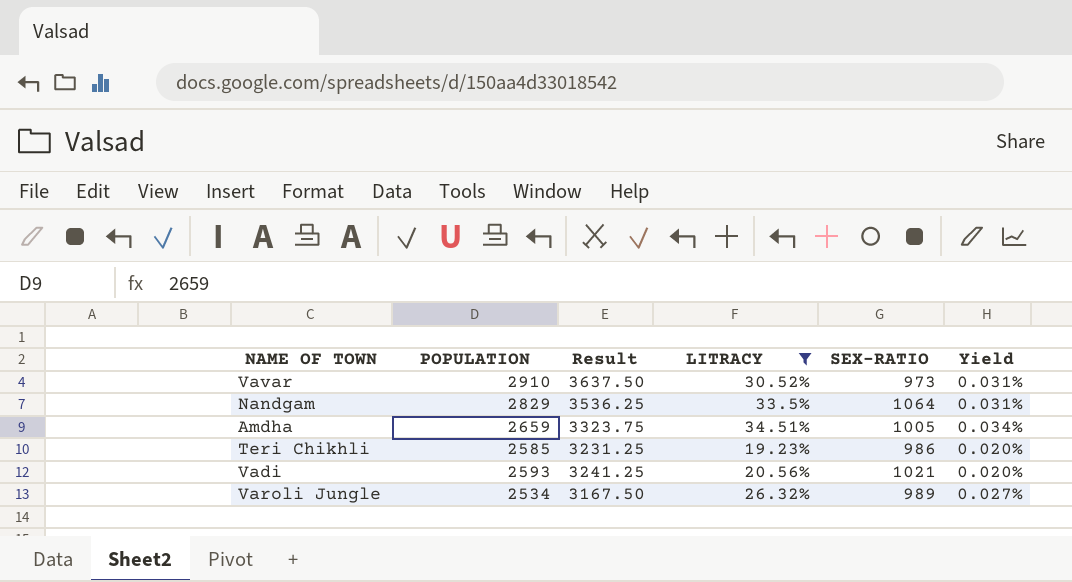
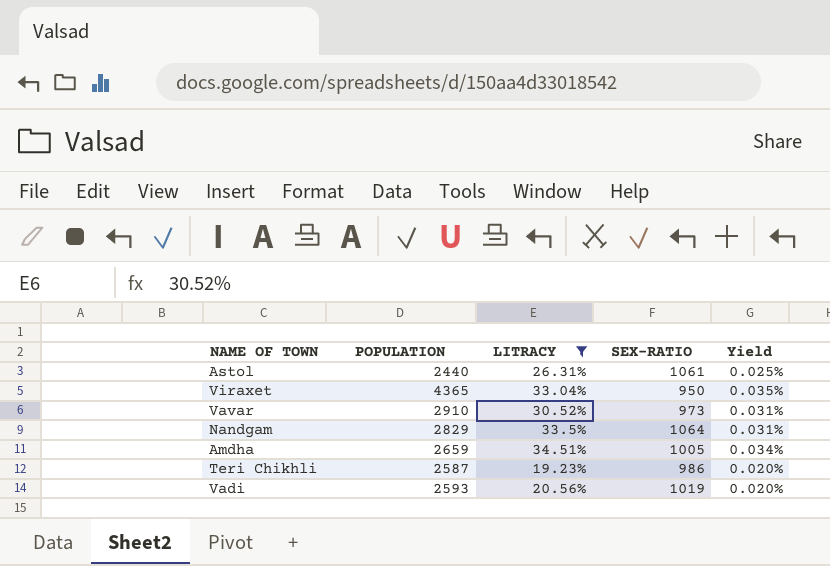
column Result | formula: [POPULATION] * 1.25 -> none
row Varoli Jungle: 2534 | 3167.50 | 26.32% | 989 | 0.027% -> none
row Astol: none -> 2440 | 26.31% | 1061 | 0.025%
row Viraxet: none -> 4365 | 33.04% | 950 | 0.035%
Teri Chikhli | POPULATION: 2585 -> 2587
Vadi | SEX-RATIO: 1021 -> 1019

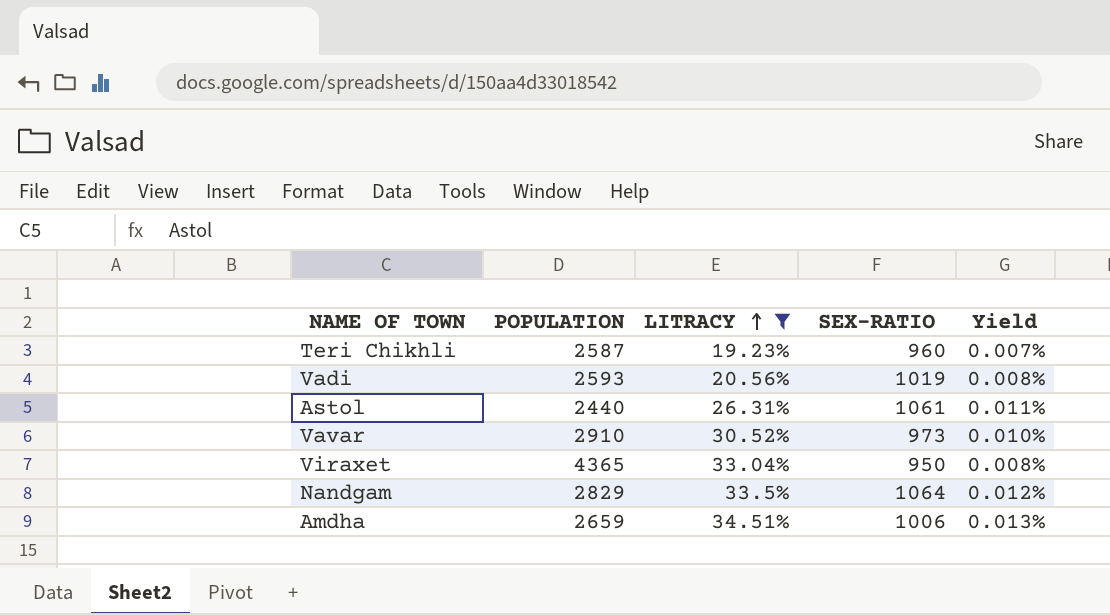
row order: none -> LITRACY ascending
column Yield | formula: [LITRACY] / [SEX-RATIO] -> [LITRACY] / [POPULATION]
Teri Chikhli | SEX-RATIO: 986 -> 960
Amdha | SEX-RATIO: 1005 -> 1006

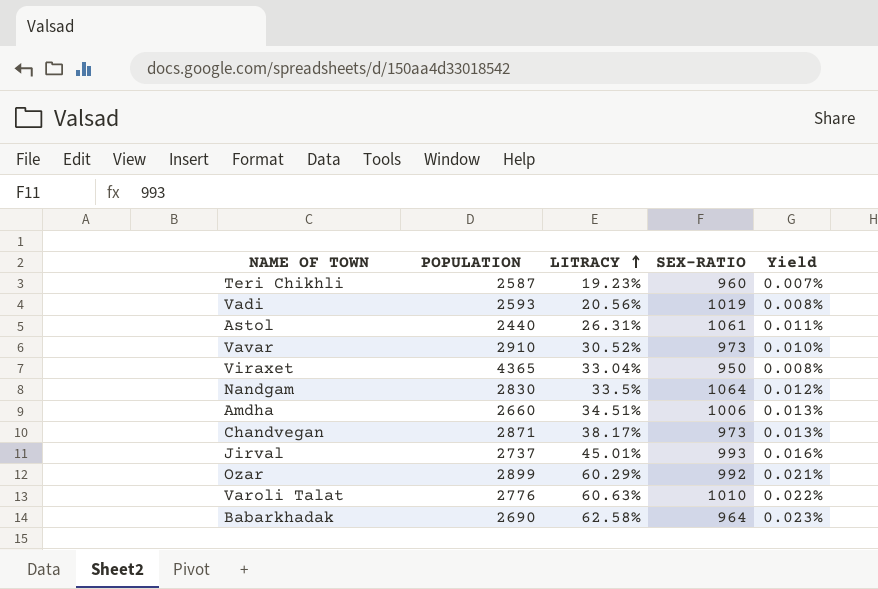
filter: LITRACY <= 34.51% -> none
Nandgam | POPULATION: 2829 -> 2830
Amdha | POPULATION: 2659 -> 2660

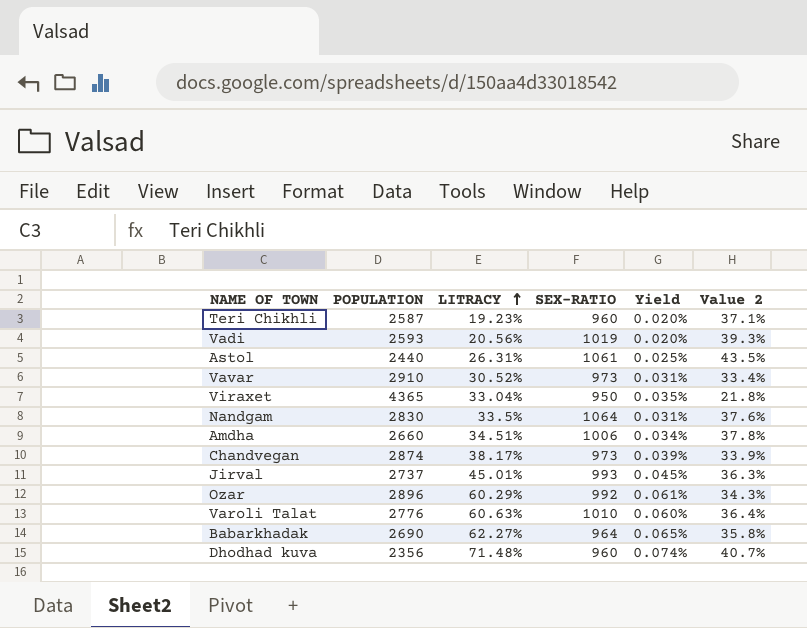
column Yield | formula: [LITRACY] / [POPULATION] -> [LITRACY] / [SEX-RATIO]
column Value 2 | formula: none -> [SEX-RATIO] / [POPULATION]
Chandvegan | POPULATION: 2871 -> 2874
Ozar | POPULATION: 2899 -> 2896
Babarkhadak | LITRACY: 62.58% -> 62.27%
row Dhodhad kuva: none -> 2356 | 71.48% | 960 | 0.074% | 40.7%

